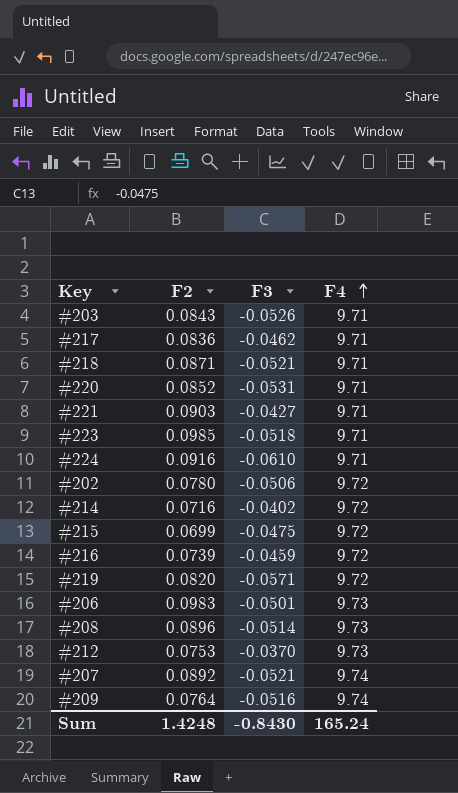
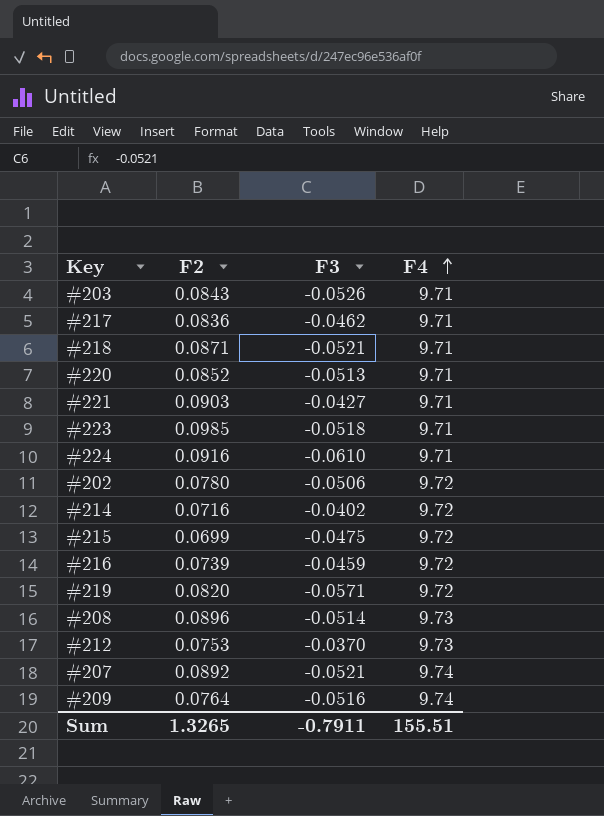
row #206: 0.0983 | -0.0501 | 9.73 -> none
#220 | F3: -0.0531 -> -0.0513
Sum | F2: 1.4248 -> 1.3265
Sum | F3: -0.8430 -> -0.7911
Sum | F4: 165.24 -> 155.51

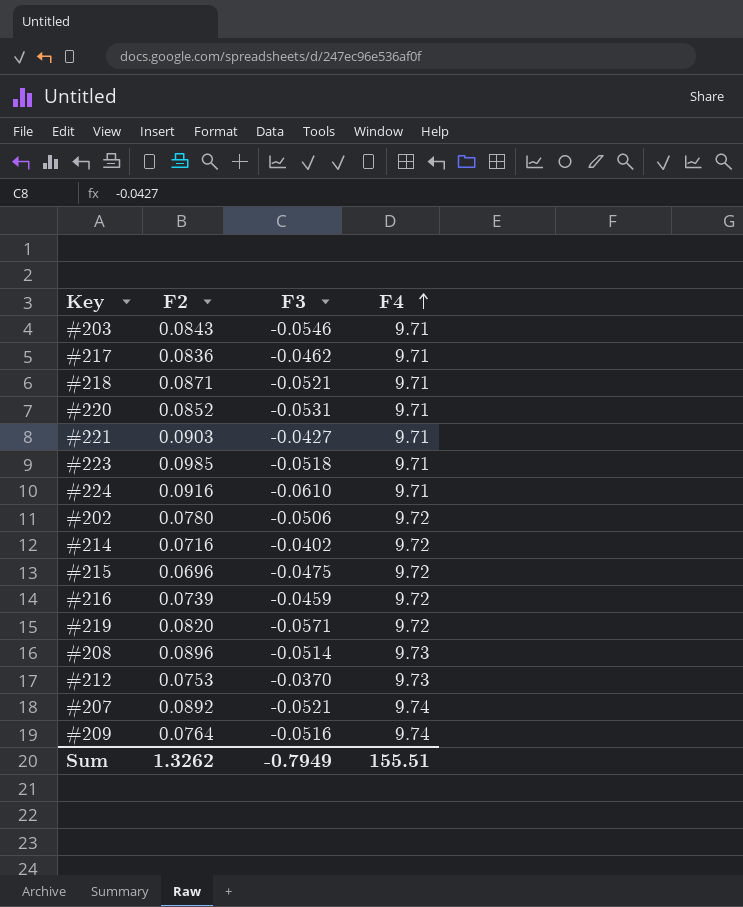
#203 | F3: -0.0526 -> -0.0546
#220 | F3: -0.0513 -> -0.0531
#215 | F2: 0.0699 -> 0.0696
Sum | F2: 1.3265 -> 1.3262
Sum | F3: -0.7911 -> -0.7949

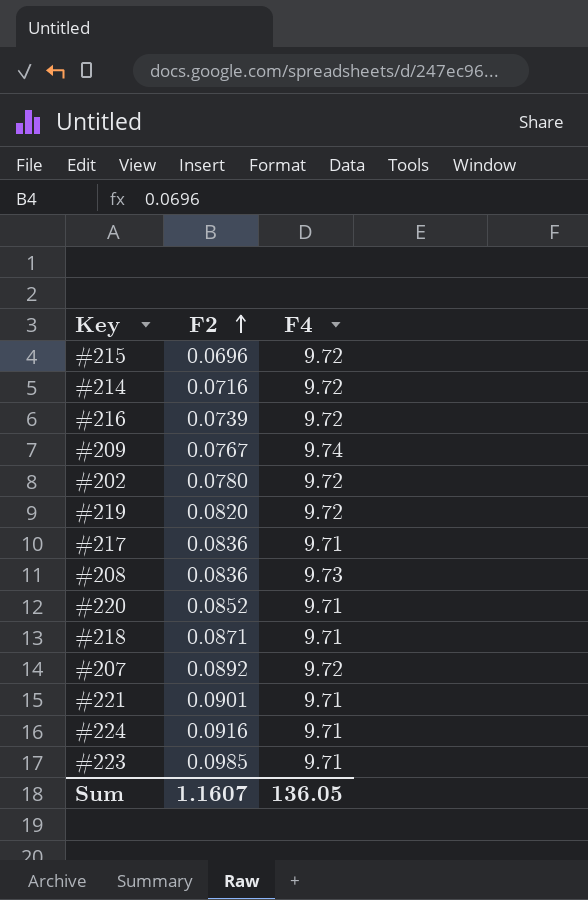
row order: F4 ascending -> F2 ascending
column F3 | position: 3 -> none
row #203: 0.0843 | -0.0546 | 9.71 -> none
row #212: 0.0753 | -0.0370 | 9.73 -> none
#209 | F2: 0.0764 -> 0.0767
#208 | F2: 0.0896 -> 0.0836
#207 | F4: 9.74 -> 9.72
#221 | F2: 0.0903 -> 0.0901
Sum | F2: 1.3262 -> 1.1607
Sum | F4: 155.51 -> 136.05

